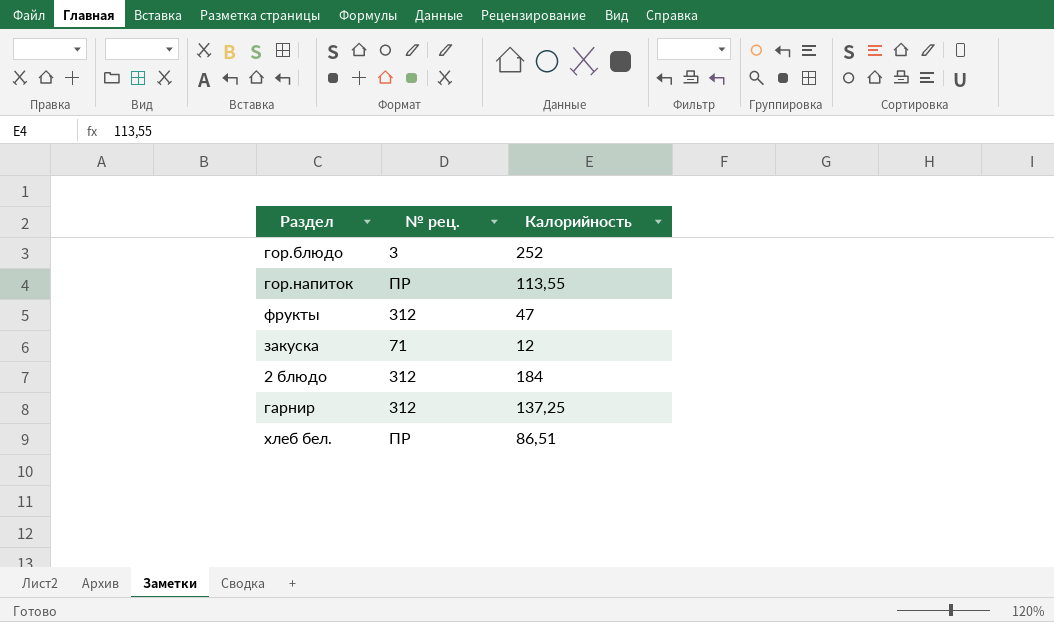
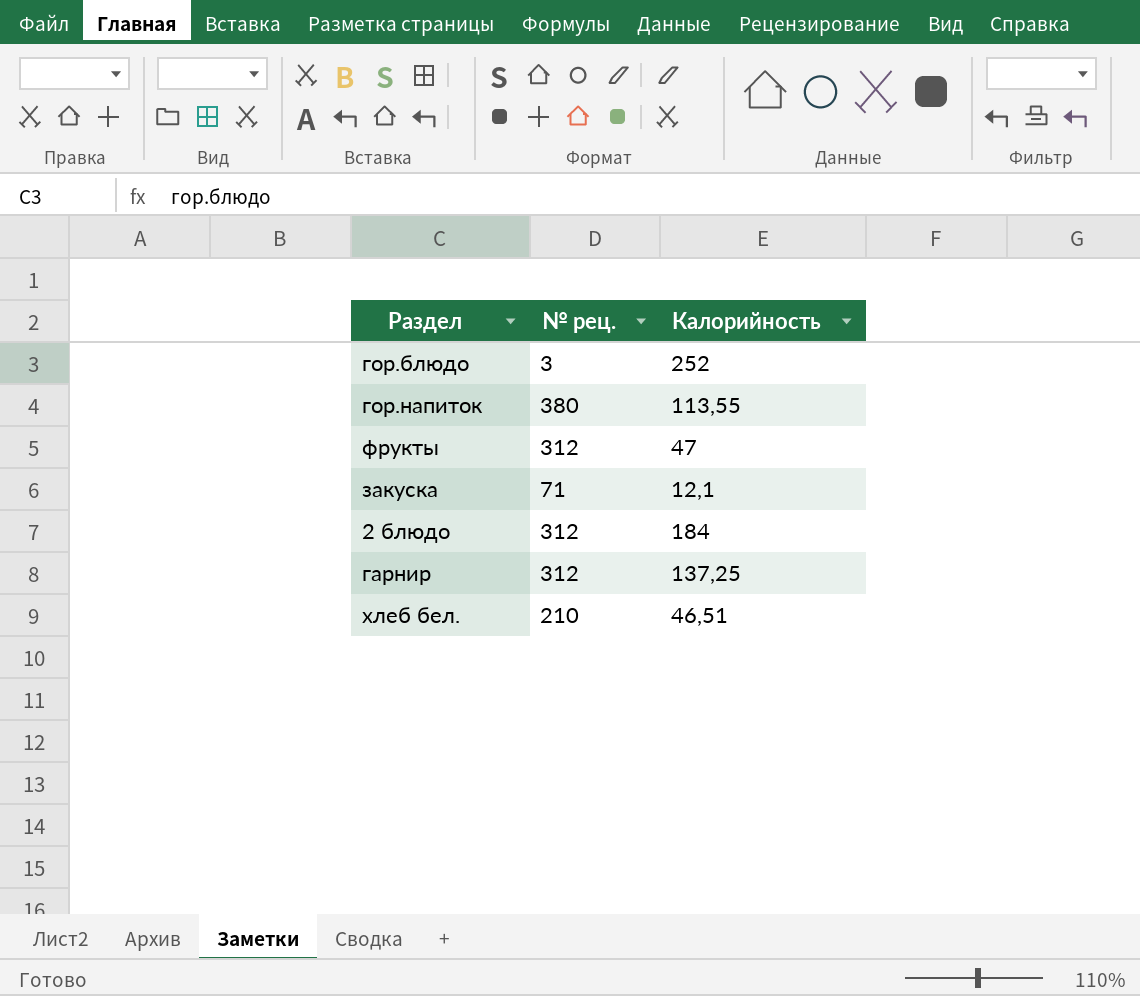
гор.напиток | № рец.: ПР -> 380
закуска | Калорийность: 12 -> 12,1
хлеб бел. | № рец.: ПР -> 210
хлеб бел. | Калорийность: 86,51 -> 46,51

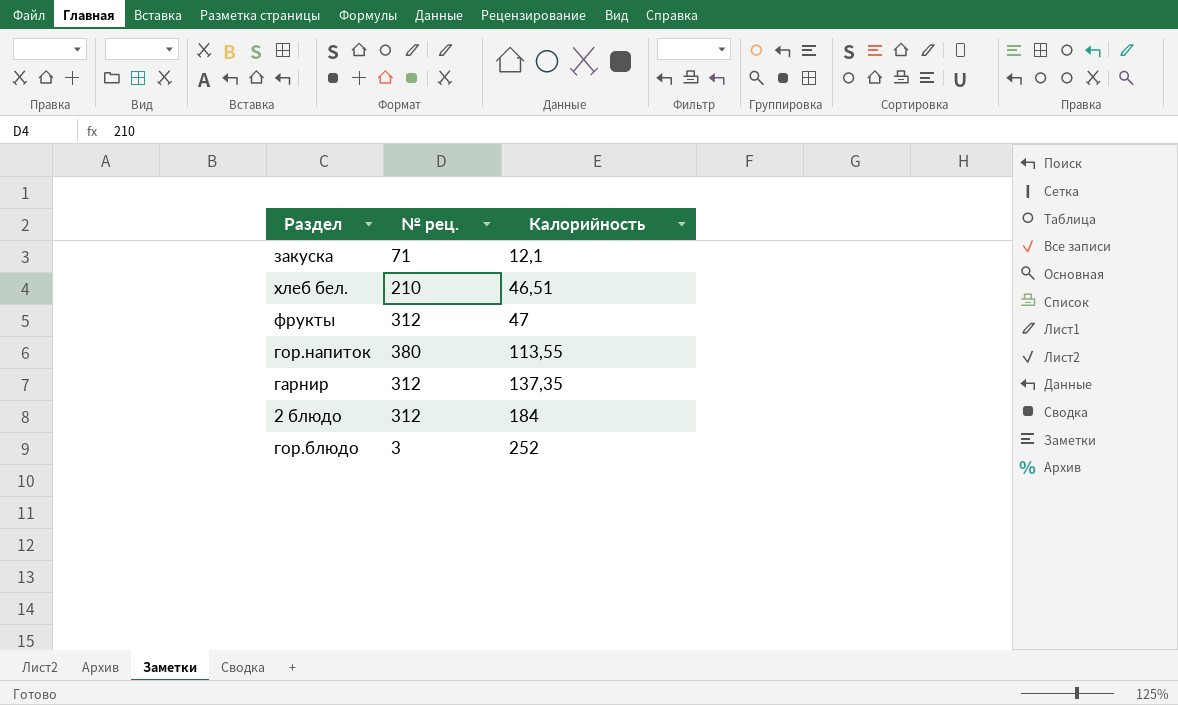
row order: none -> Калорийность ascending
гарнир | Калорийность: 137,25 -> 137,35

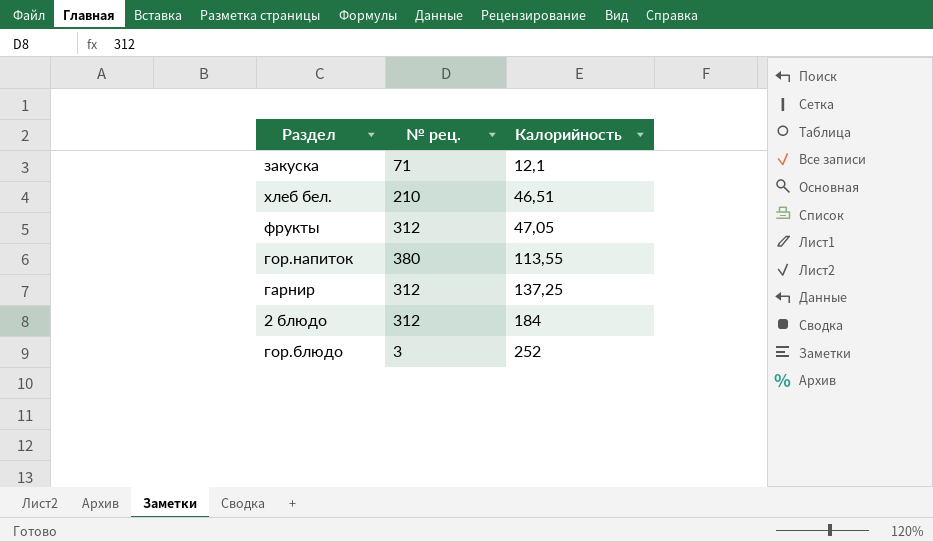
фрукты | Калорийность: 47 -> 47,05
гарнир | Калорийность: 137,35 -> 137,25

